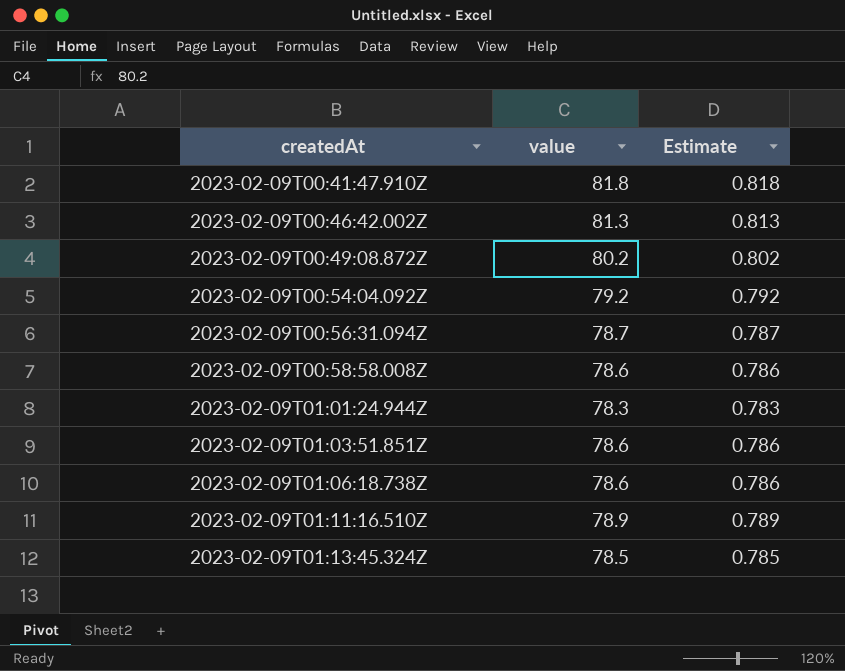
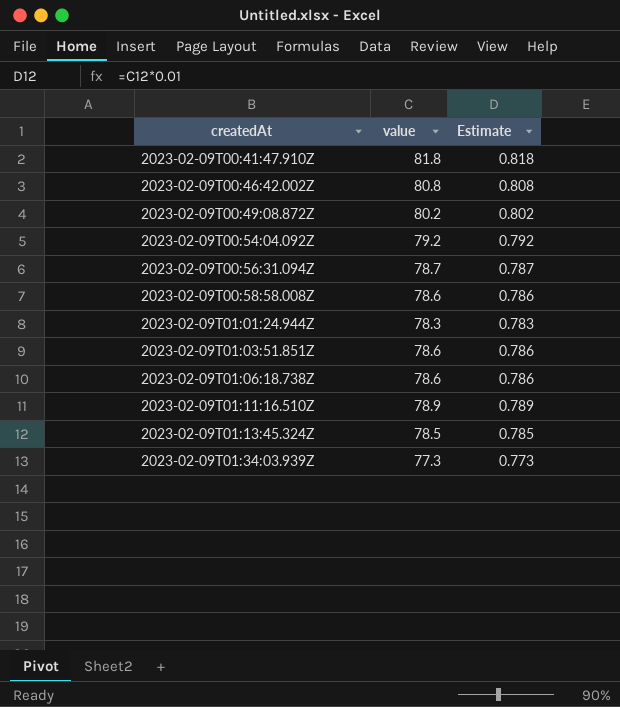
2023-02-09T00:46:42.002Z | value: 81.3 -> 80.8
2023-02-09T00:46:42.002Z | Estimate: 0.813 -> 0.808
row 2023-02-09T01:34:03.939Z: none -> 77.3 | 0.773

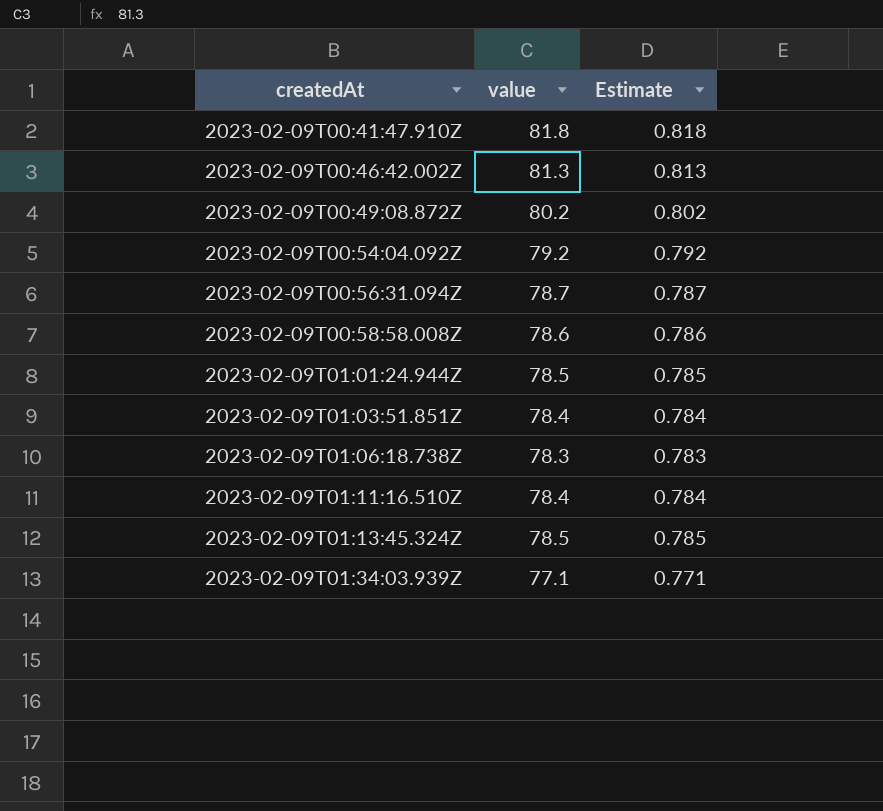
2023-02-09T00:46:42.002Z | value: 80.8 -> 81.3
2023-02-09T00:46:42.002Z | Estimate: 0.808 -> 0.813
2023-02-09T01:01:24.944Z | value: 78.3 -> 78.5
2023-02-09T01:01:24.944Z | Estimate: 0.783 -> 0.785
2023-02-09T01:03:51.851Z | value: 78.6 -> 78.4
2023-02-09T01:03:51.851Z | Estimate: 0.786 -> 0.784
2023-02-09T01:06:18.738Z | value: 78.6 -> 78.3
2023-02-09T01:06:18.738Z | Estimate: 0.786 -> 0.783
2023-02-09T01:11:16.510Z | value: 78.9 -> 78.4
2023-02-09T01:11:16.510Z | Estimate: 0.789 -> 0.784
2023-02-09T01:34:03.939Z | value: 77.3 -> 77.1
2023-02-09T01:34:03.939Z | Estimate: 0.773 -> 0.771

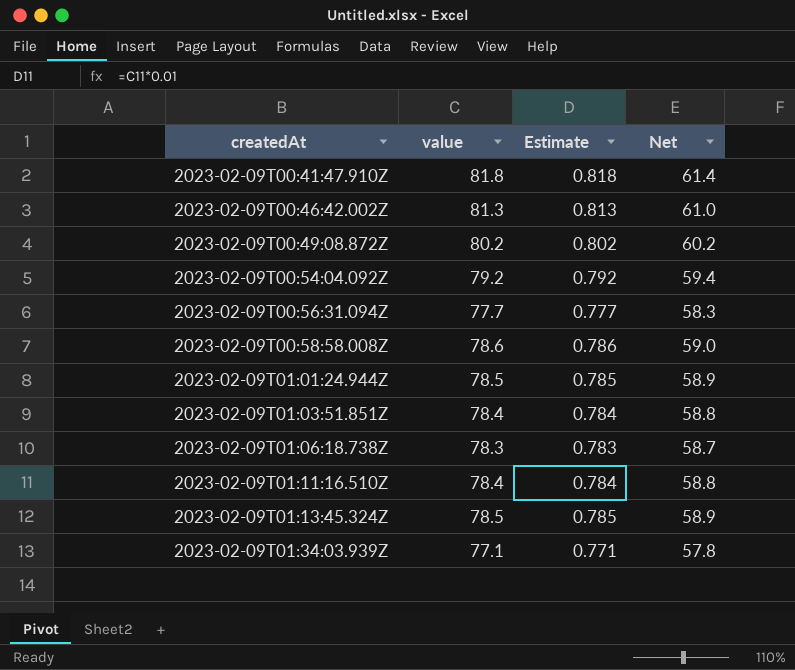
column Net | formula: none -> [value] * 0.75
2023-02-09T00:56:31.094Z | value: 78.7 -> 77.7
2023-02-09T00:56:31.094Z | Estimate: 0.787 -> 0.777

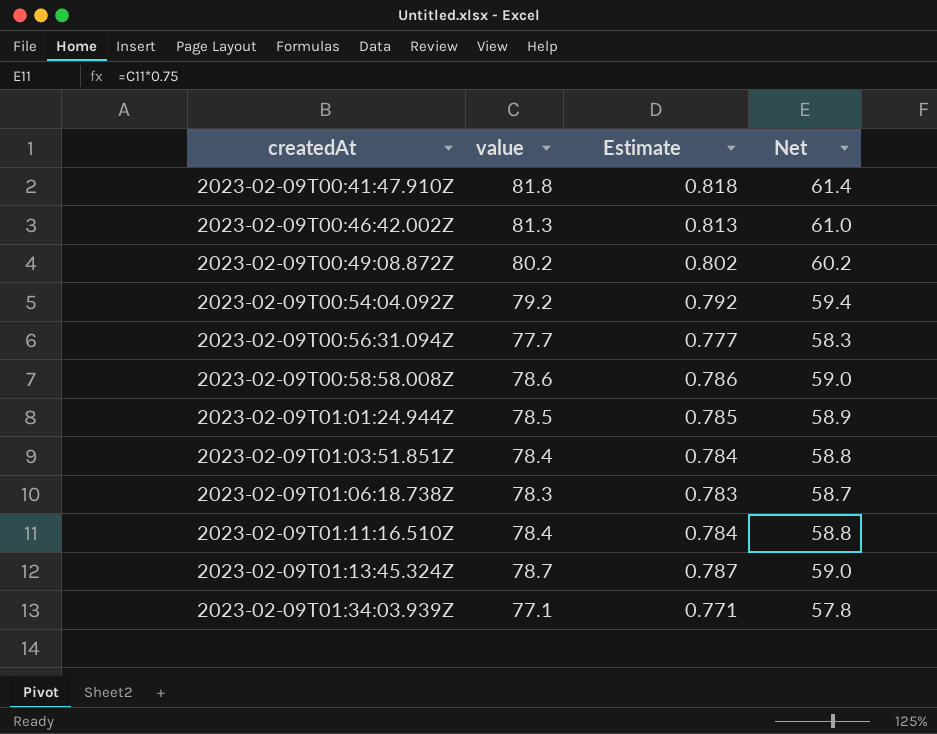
2023-02-09T01:13:45.324Z | value: 78.5 -> 78.7
2023-02-09T01:13:45.324Z | Estimate: 0.785 -> 0.787
2023-02-09T01:13:45.324Z | Net: 58.9 -> 59.0

